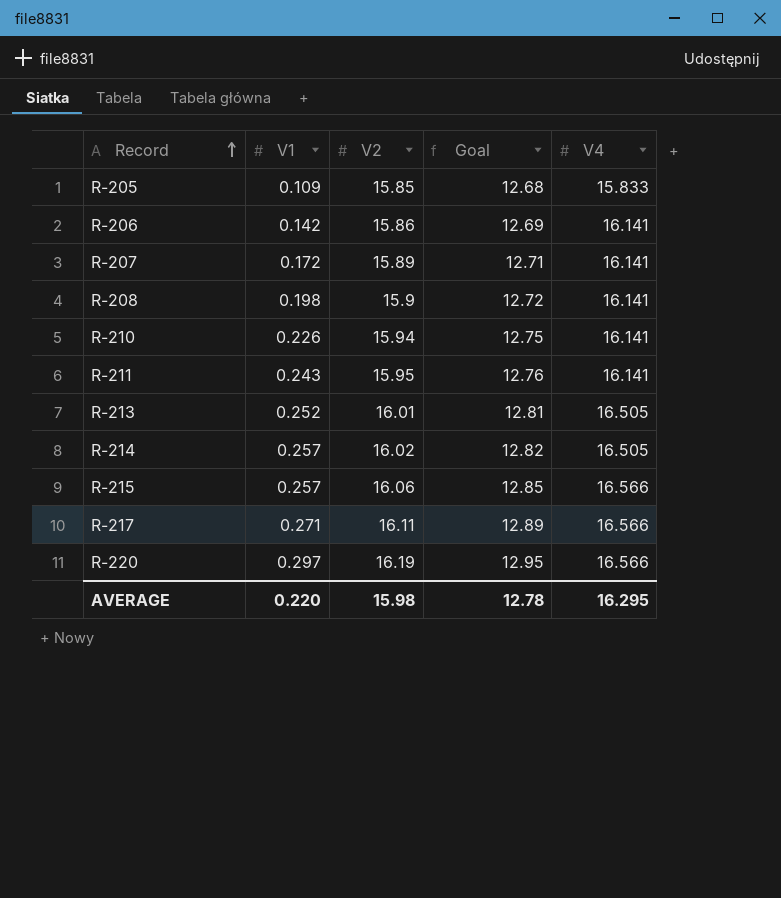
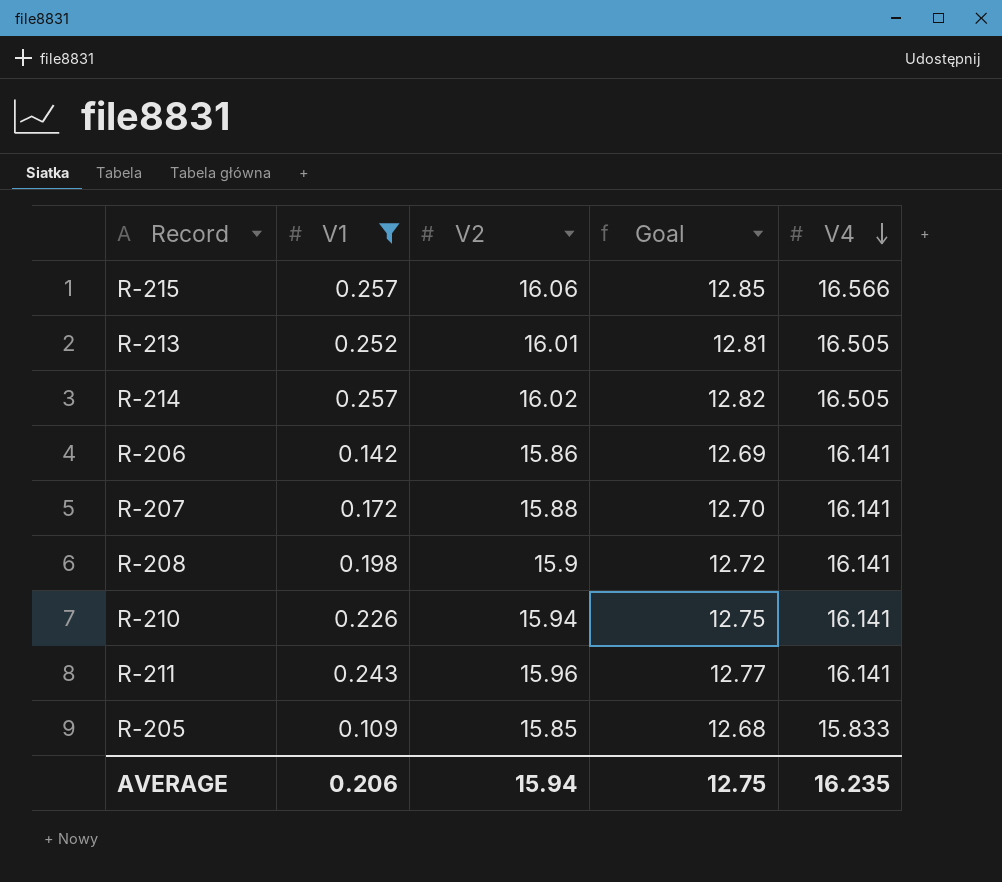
filter: none -> V1 <= 0.257
row order: Record ascending -> V4 descending
R-207 | V2: 15.89 -> 15.88
R-207 | Goal: 12.71 -> 12.70
R-211 | V2: 15.95 -> 15.96
R-211 | Goal: 12.76 -> 12.77
AVERAGE | V1: 0.220 -> 0.206
AVERAGE | V2: 15.98 -> 15.94
AVERAGE | Goal: 12.78 -> 12.75
AVERAGE | V4: 16.295 -> 16.235

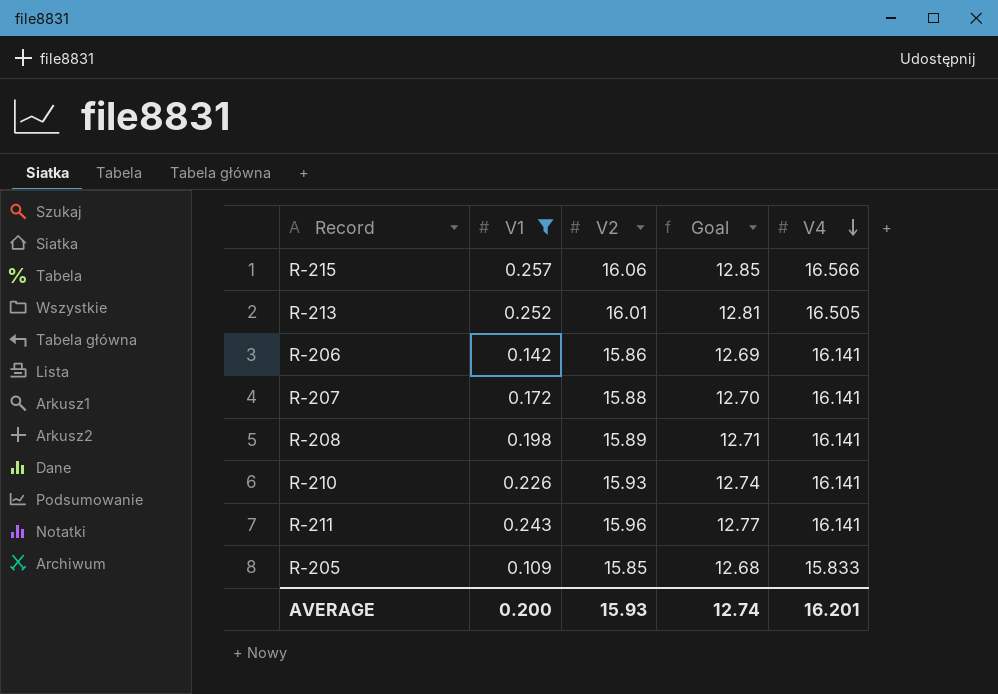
row R-214: 0.257 | 16.02 | 12.82 | 16.505 -> none
R-208 | V2: 15.9 -> 15.89
R-208 | Goal: 12.72 -> 12.71
R-210 | V2: 15.94 -> 15.93
R-210 | Goal: 12.75 -> 12.74
AVERAGE | V1: 0.206 -> 0.200
AVERAGE | V2: 15.94 -> 15.93
AVERAGE | Goal: 12.75 -> 12.74
AVERAGE | V4: 16.235 -> 16.201

